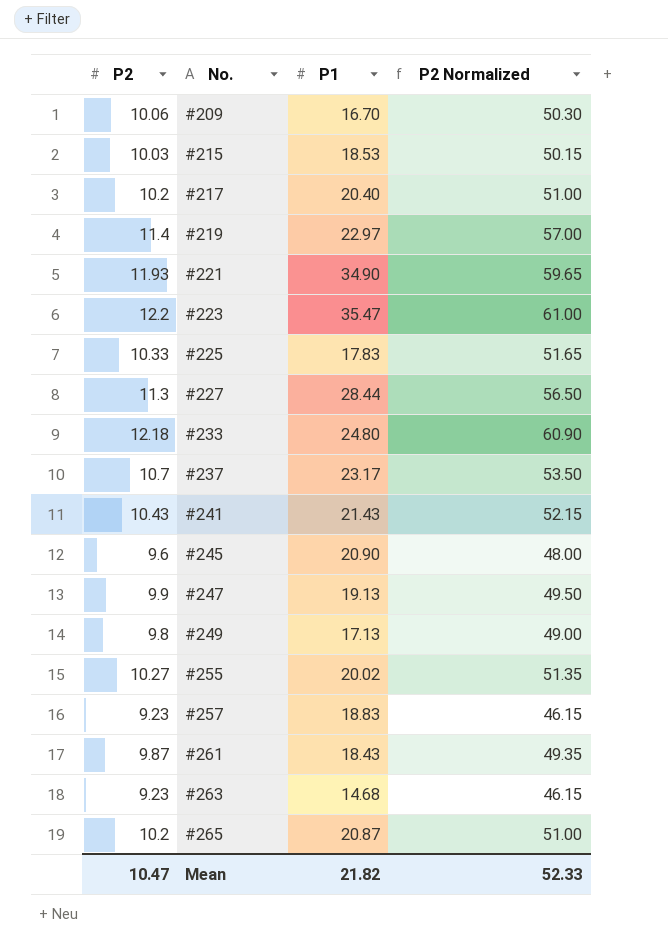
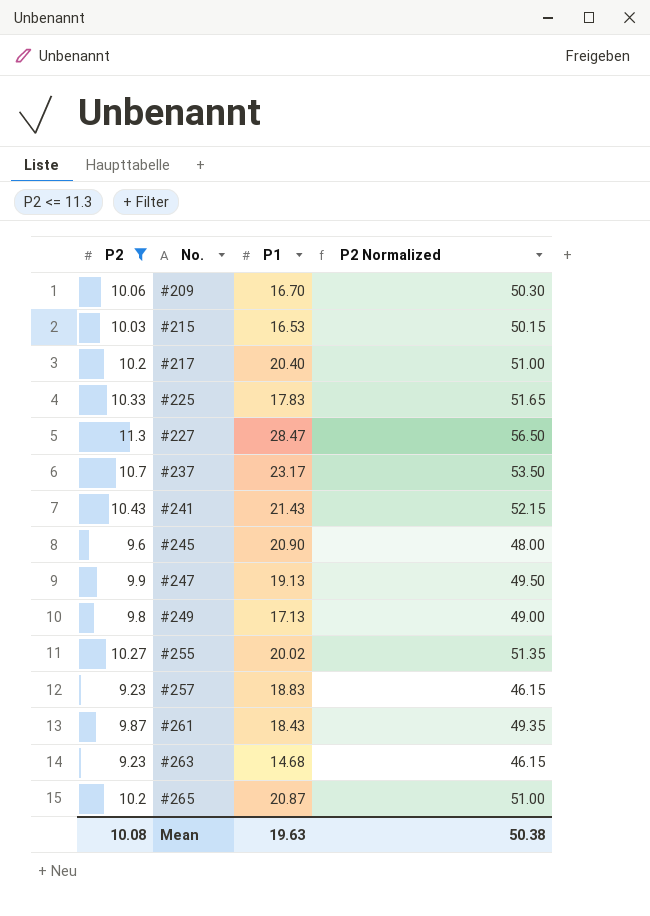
filter: none -> P2 <= 11.3
#215 | P1: 18.53 -> 16.53
#227 | P1: 28.44 -> 28.47
Mean | P2: 10.47 -> 10.08
Mean | P1: 21.82 -> 19.63
Mean | P2 Normalized: 52.33 -> 50.38

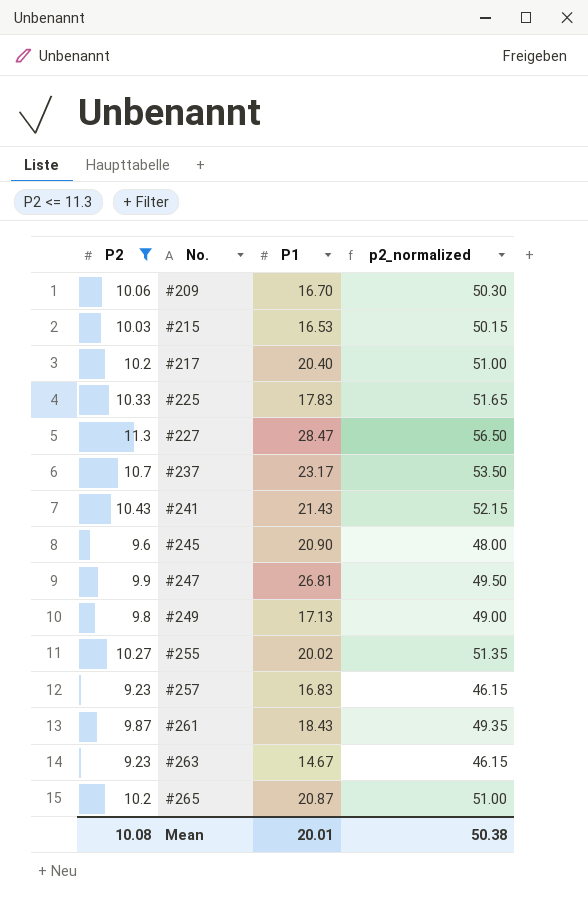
column name: P2 Normalized -> p2_normalized
#247 | P1: 19.13 -> 26.81
#257 | P1: 18.83 -> 16.83
#263 | P1: 14.68 -> 14.67
Mean | P1: 19.63 -> 20.01

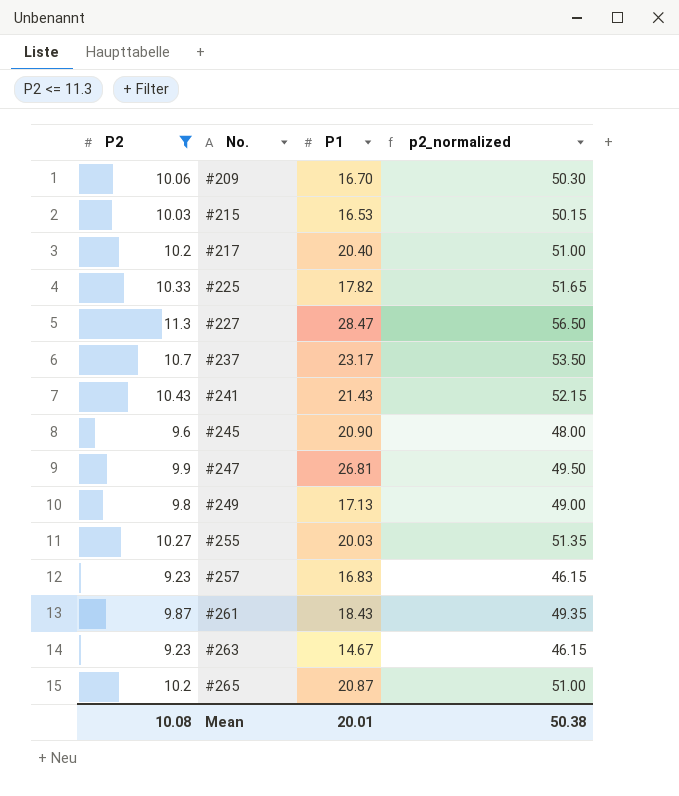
#225 | P1: 17.83 -> 17.82
#255 | P1: 20.02 -> 20.03

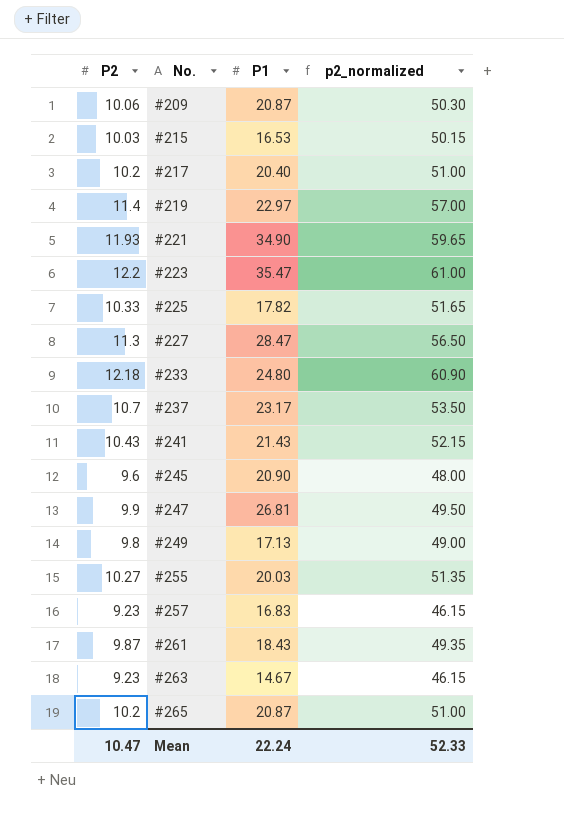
filter: P2 <= 11.3 -> none
#209 | P1: 16.70 -> 20.87
Mean | P2: 10.08 -> 10.47
Mean | P1: 20.01 -> 22.24
Mean | p2_normalized: 50.38 -> 52.33

